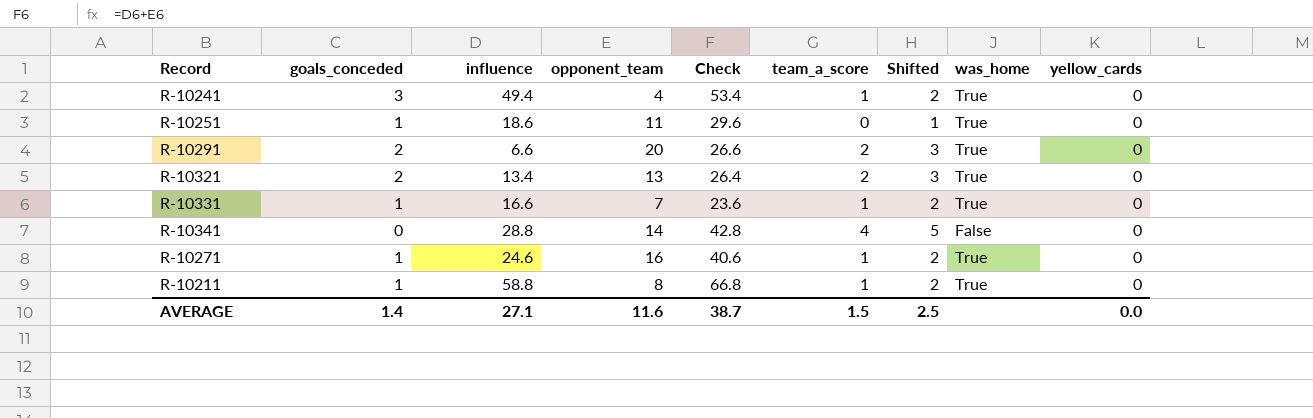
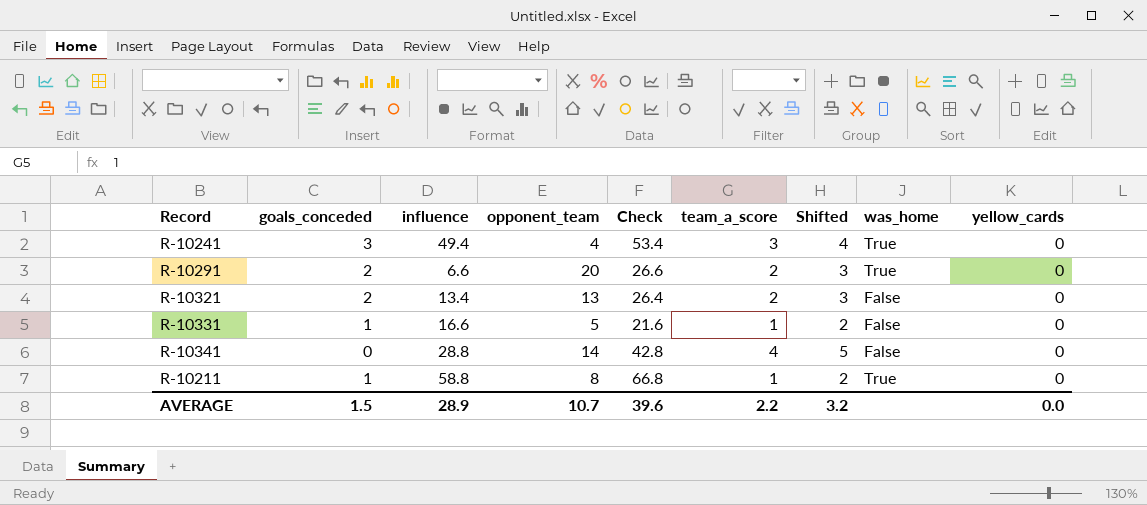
row R-10251: 1 | 18.6 | 11 | 29.6 | 0 | 1 | True | 0 -> none
row R-10271: 1 | 24.6 | 16 | 40.6 | 1 | 2 | True | 0 -> none
R-10241 | team_a_score: 1 -> 3
R-10241 | Shifted: 2 -> 4
R-10321 | was_home: True -> False
R-10331 | opponent_team: 7 -> 5
R-10331 | Check: 23.6 -> 21.6
R-10331 | was_home: True -> False
AVERAGE | goals_conceded: 1.4 -> 1.5
AVERAGE | influence: 27.1 -> 28.9
AVERAGE | opponent_team: 11.6 -> 10.7
AVERAGE | Check: 38.7 -> 39.6
AVERAGE | team_a_score: 1.5 -> 2.2
AVERAGE | Shifted: 2.5 -> 3.2

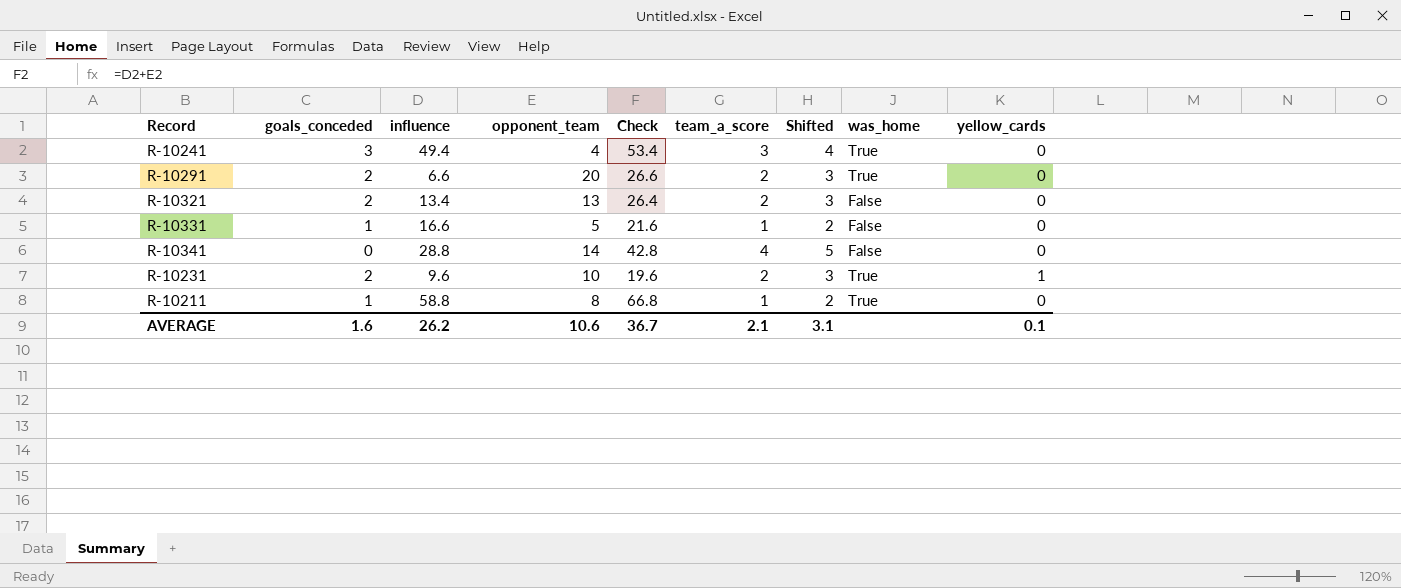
row R-10231: none -> 2 | 9.6 | 10 | 19.6 | 2 | 3 | True | 1
AVERAGE | goals_conceded: 1.5 -> 1.6
AVERAGE | influence: 28.9 -> 26.2
AVERAGE | opponent_team: 10.7 -> 10.6
AVERAGE | Check: 39.6 -> 36.7
AVERAGE | team_a_score: 2.2 -> 2.1
AVERAGE | Shifted: 3.2 -> 3.1
AVERAGE | yellow_cards: 0.0 -> 0.1

